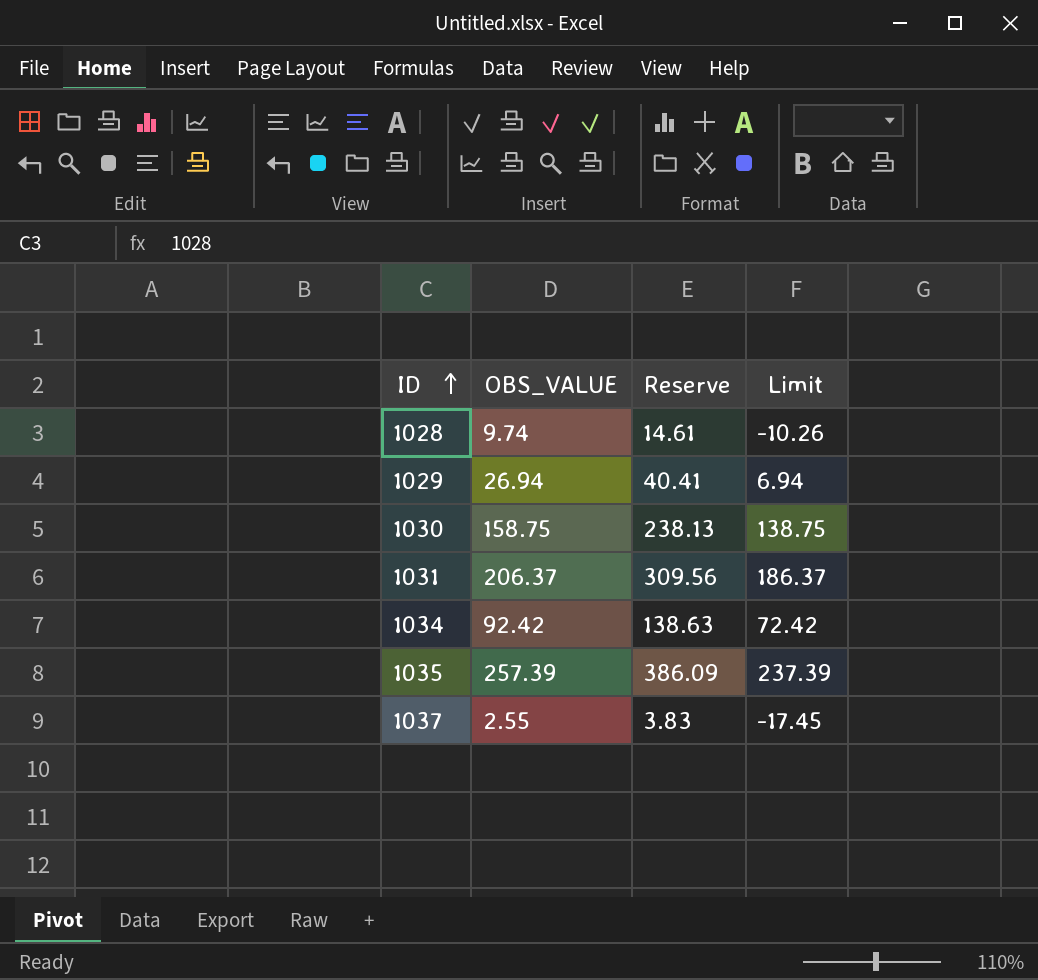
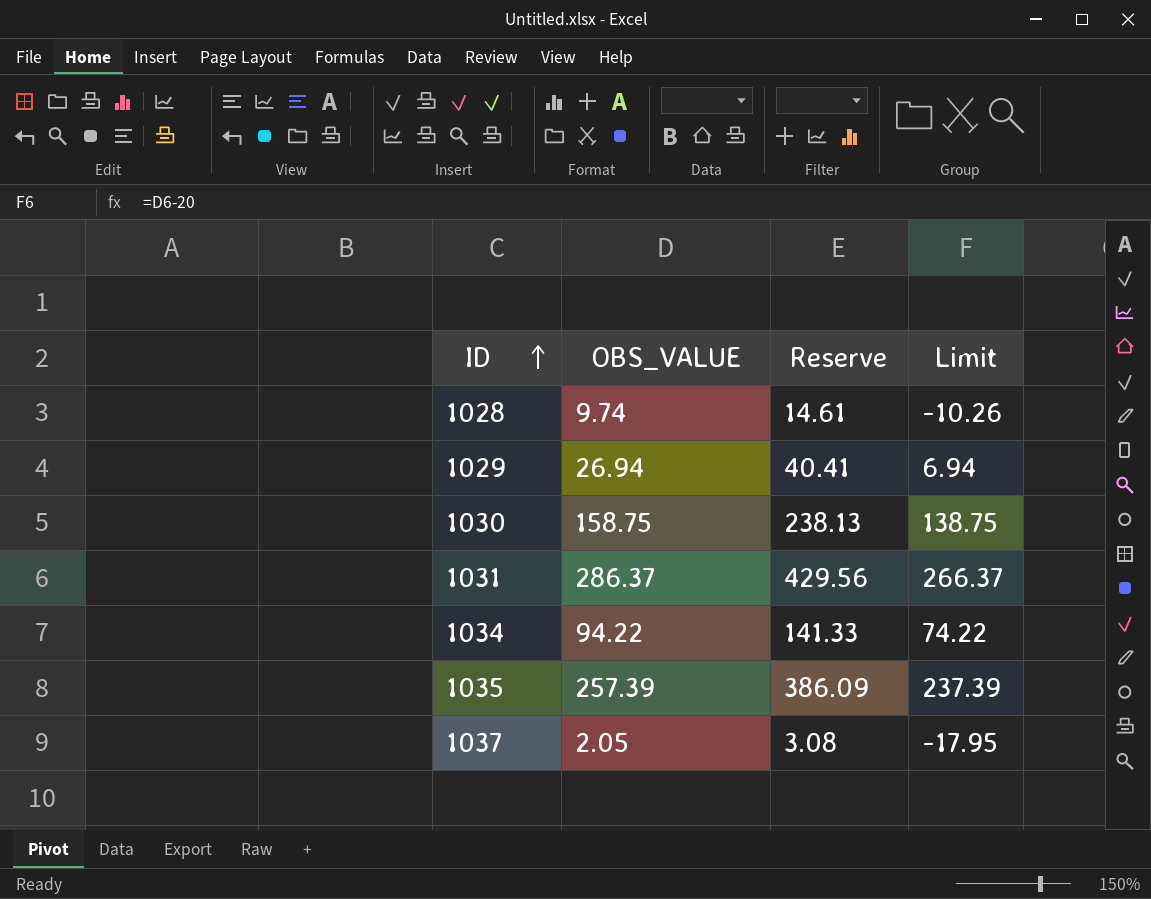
1031 | OBS_VALUE: 206.37 -> 286.37
1031 | Reserve: 309.56 -> 429.56
1031 | Limit: 186.37 -> 266.37
1034 | OBS_VALUE: 92.42 -> 94.22
1034 | Reserve: 138.63 -> 141.33
1034 | Limit: 72.42 -> 74.22
1037 | OBS_VALUE: 2.55 -> 2.05
1037 | Reserve: 3.83 -> 3.08
1037 | Limit: -17.45 -> -17.95

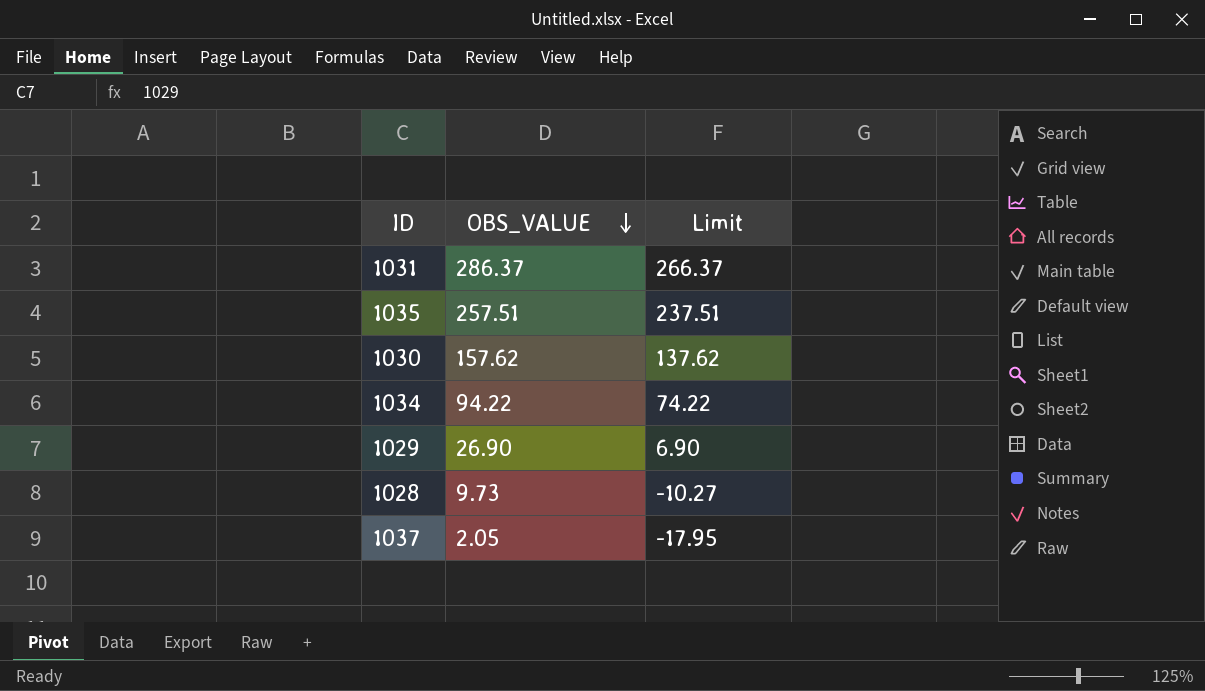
row order: ID ascending -> OBS_VALUE descending
column Reserve | formula: [OBS_VALUE] * 1.5 -> none
1035 | OBS_VALUE: 257.39 -> 257.51
1035 | Limit: 237.39 -> 237.51
1030 | OBS_VALUE: 158.75 -> 157.62
1030 | Limit: 138.75 -> 137.62
1029 | OBS_VALUE: 26.94 -> 26.90
1029 | Limit: 6.94 -> 6.90
1028 | OBS_VALUE: 9.74 -> 9.73
1028 | Limit: -10.26 -> -10.27

